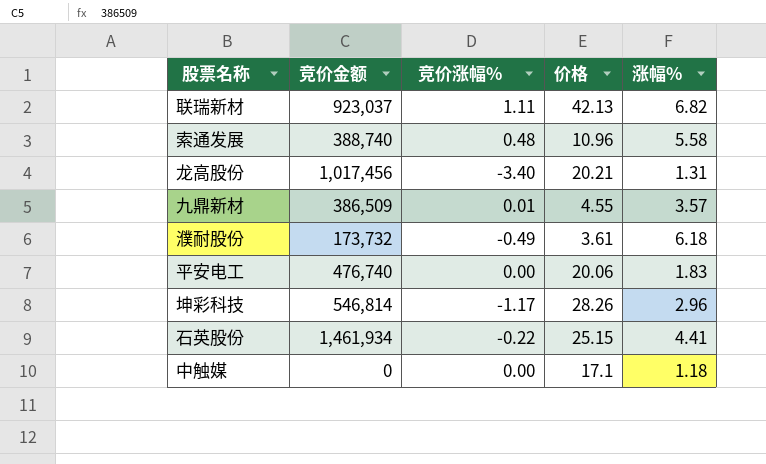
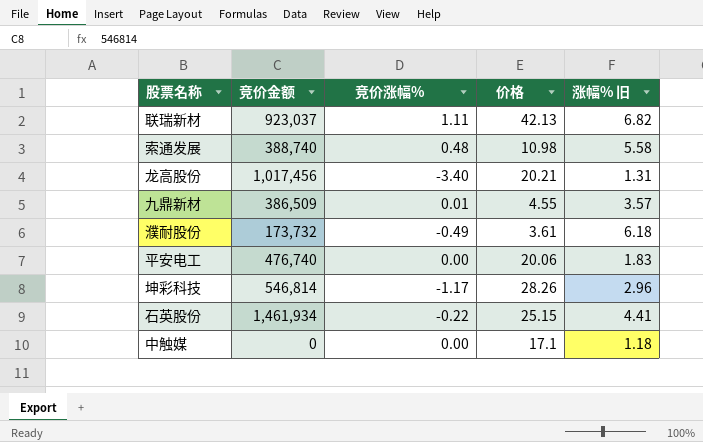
column name: 涨幅% -> 涨幅% 旧
索通发展 | 价格: 10.96 -> 10.98

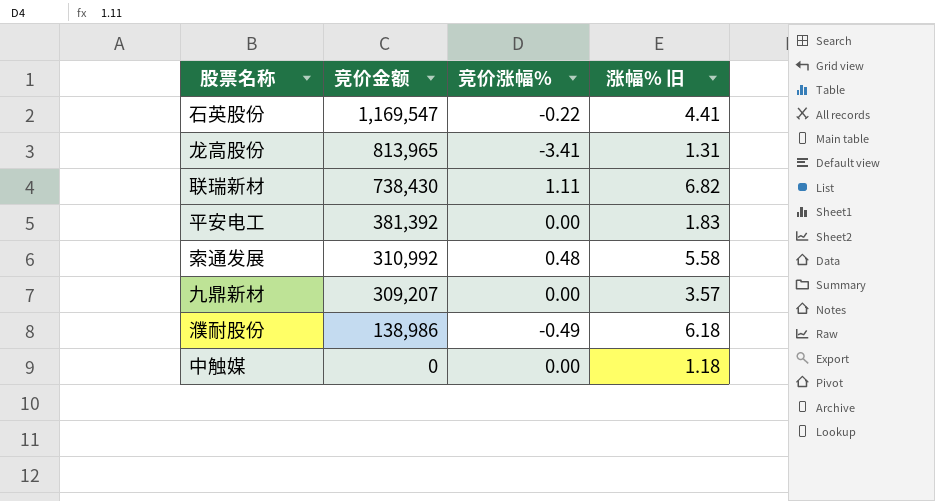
row order: none -> 竞价金额 descending
column 价格 | position: 4 -> none
row 坤彩科技: 546,814 | -1.17 | 28.26 | 2.96 -> none
石英股份 | 竞价金额: 1,461,934 -> 1,169,547
龙高股份 | 竞价金额: 1,017,456 -> 813,965
龙高股份 | 竞价涨幅%: -3.40 -> -3.41
联瑞新材 | 竞价金额: 923,037 -> 738,430
平安电工 | 竞价金额: 476,740 -> 381,392
索通发展 | 竞价金额: 388,740 -> 310,992
九鼎新材 | 竞价金额: 386,509 -> 309,207
九鼎新材 | 竞价涨幅%: 0.01 -> 0.00
濮耐股份 | 竞价金额: 173,732 -> 138,986

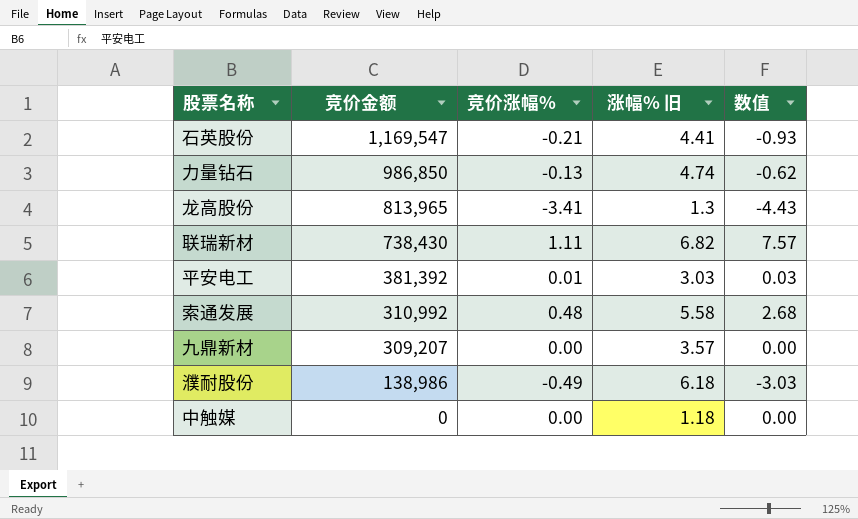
column 数值 | formula: none -> [竞价涨幅%] * [涨幅% 旧]
石英股份 | 竞价涨幅%: -0.22 -> -0.21
row 力量钻石: none -> 986,850 | -0.13 | 4.74 | -0.62
龙高股份 | 涨幅% 旧: 1.31 -> 1.3
平安电工 | 竞价涨幅%: 0.00 -> 0.01
平安电工 | 涨幅% 旧: 1.83 -> 3.03

